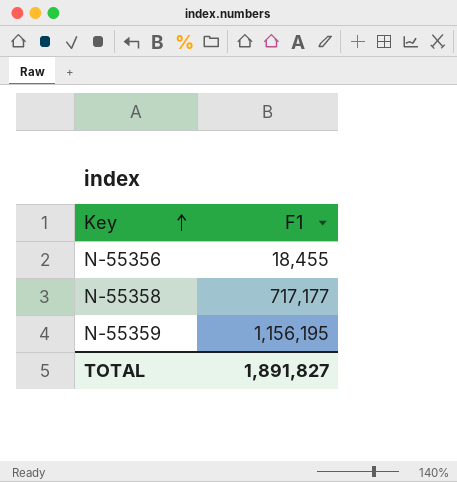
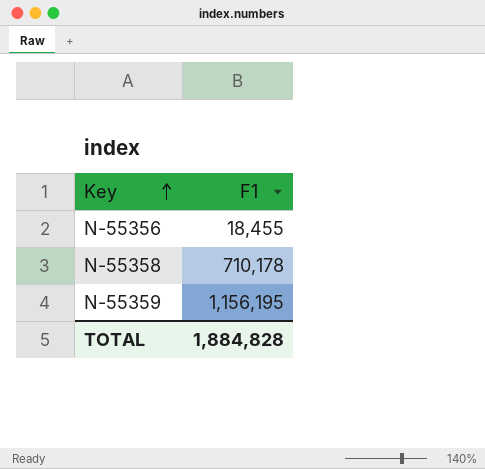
N-55358 | F1: 717,177 -> 710,178
TOTAL | F1: 1,891,827 -> 1,884,828

